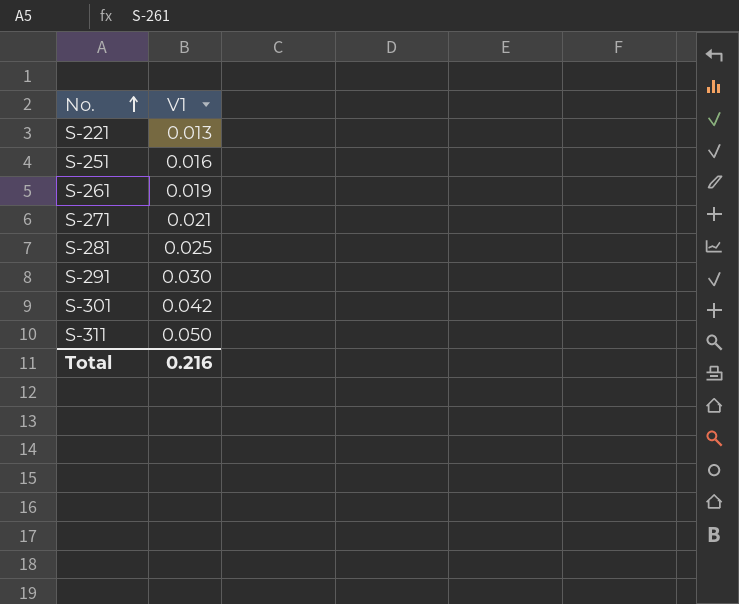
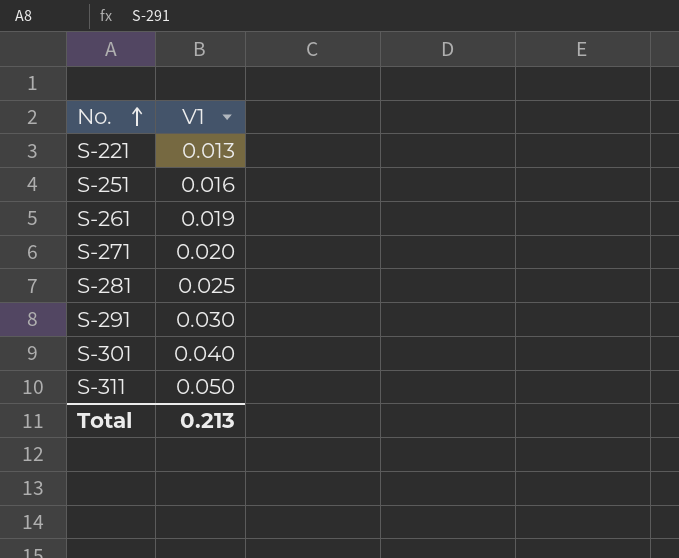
S-271 | V1: 0.021 -> 0.020
S-301 | V1: 0.042 -> 0.040
Total | V1: 0.216 -> 0.213

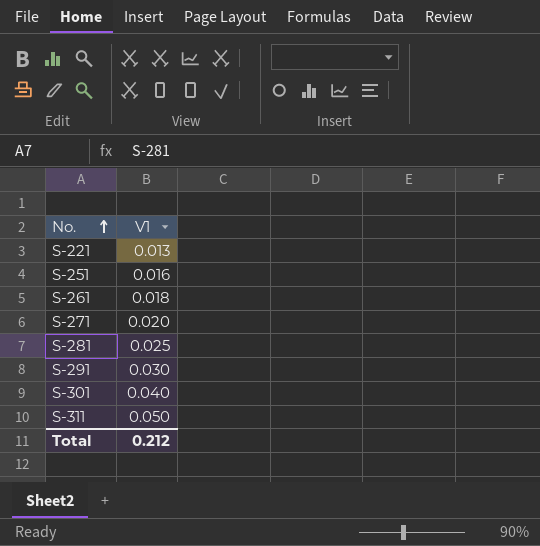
S-261 | V1: 0.019 -> 0.018
Total | V1: 0.213 -> 0.212

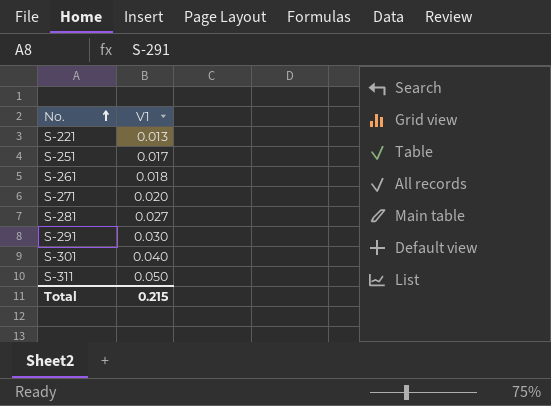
S-251 | V1: 0.016 -> 0.017
S-281 | V1: 0.025 -> 0.027
Total | V1: 0.212 -> 0.215

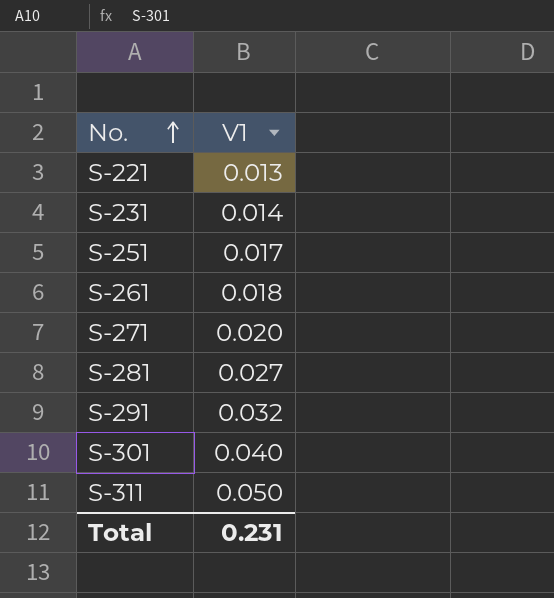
row S-231: none -> 0.014
S-291 | V1: 0.030 -> 0.032
Total | V1: 0.215 -> 0.231

